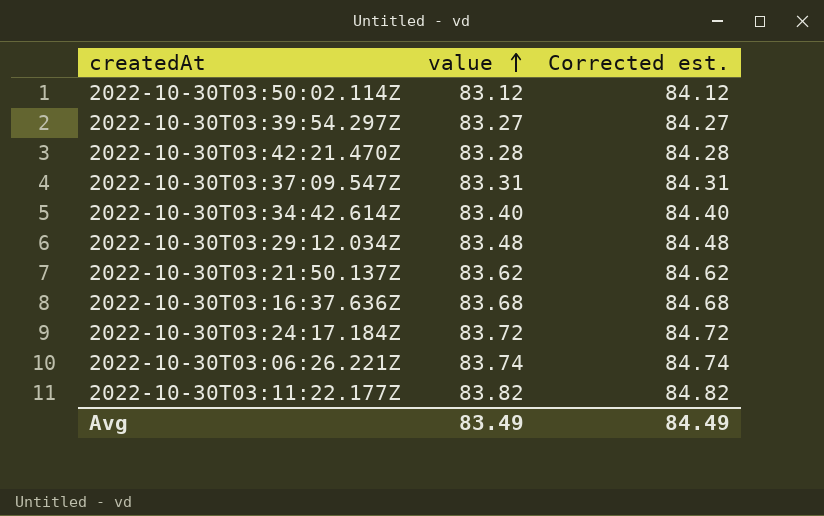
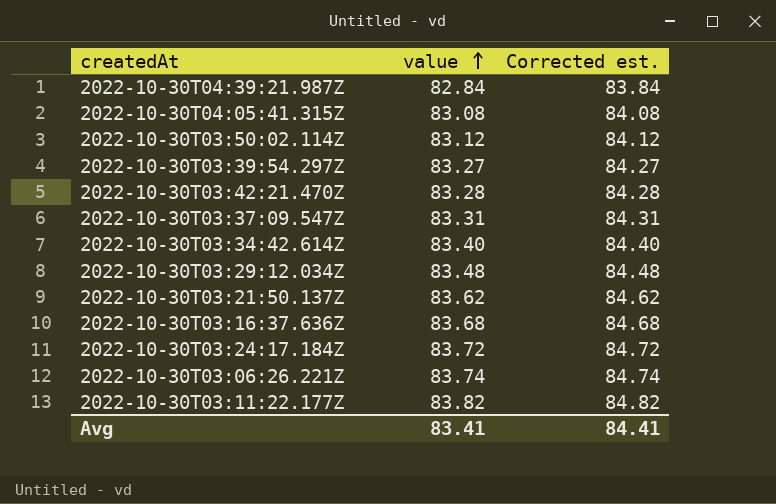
row 2022-10-30T04:39:21.987Z: none -> 82.84 | 83.84
row 2022-10-30T04:05:41.315Z: none -> 83.08 | 84.08
Avg | value: 83.49 -> 83.41
Avg | Corrected est.: 84.49 -> 84.41

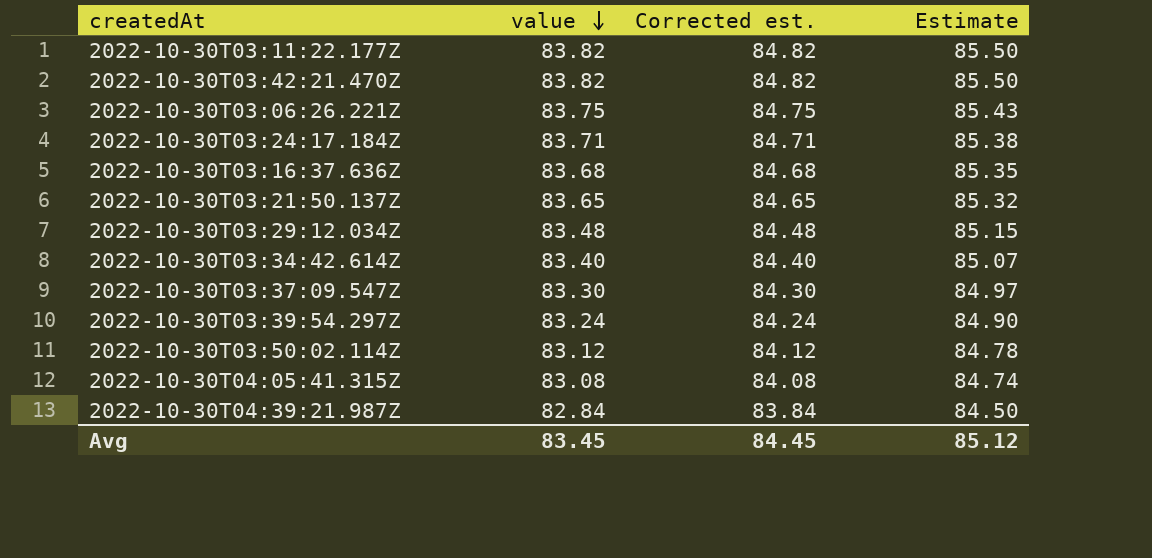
row order: value ascending -> value descending
column Estimate | formula: none -> [value] * 1.02
2022-10-30T03:42:21.470Z | value: 83.28 -> 83.82
2022-10-30T03:42:21.470Z | Corrected est.: 84.28 -> 84.82
2022-10-30T03:06:26.221Z | value: 83.74 -> 83.75
2022-10-30T03:06:26.221Z | Corrected est.: 84.74 -> 84.75
2022-10-30T03:24:17.184Z | value: 83.72 -> 83.71
2022-10-30T03:24:17.184Z | Corrected est.: 84.72 -> 84.71
2022-10-30T03:21:50.137Z | value: 83.62 -> 83.65
2022-10-30T03:21:50.137Z | Corrected est.: 84.62 -> 84.65
2022-10-30T03:37:09.547Z | value: 83.31 -> 83.30
2022-10-30T03:37:09.547Z | Corrected est.: 84.31 -> 84.30
2022-10-30T03:39:54.297Z | value: 83.27 -> 83.24
2022-10-30T03:39:54.297Z | Corrected est.: 84.27 -> 84.24
Avg | value: 83.41 -> 83.45
Avg | Corrected est.: 84.41 -> 84.45

